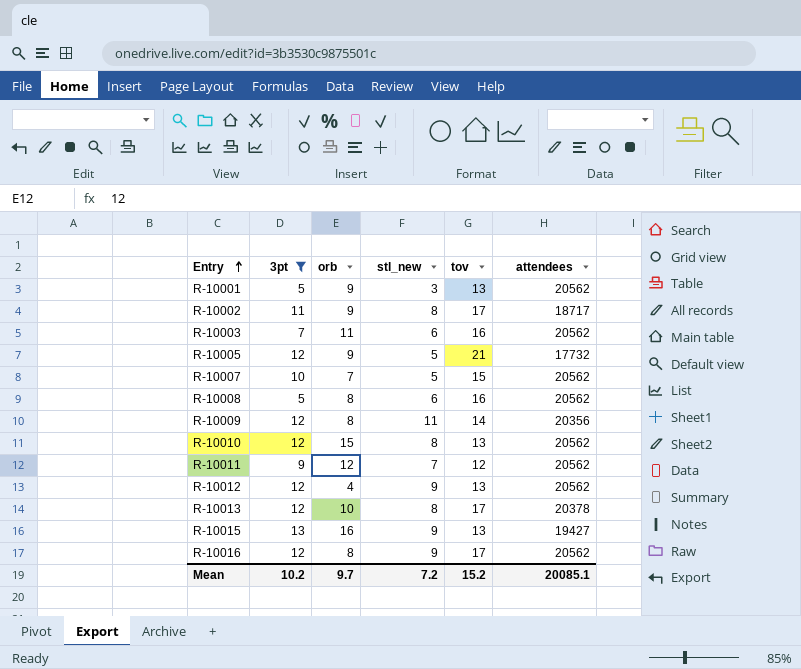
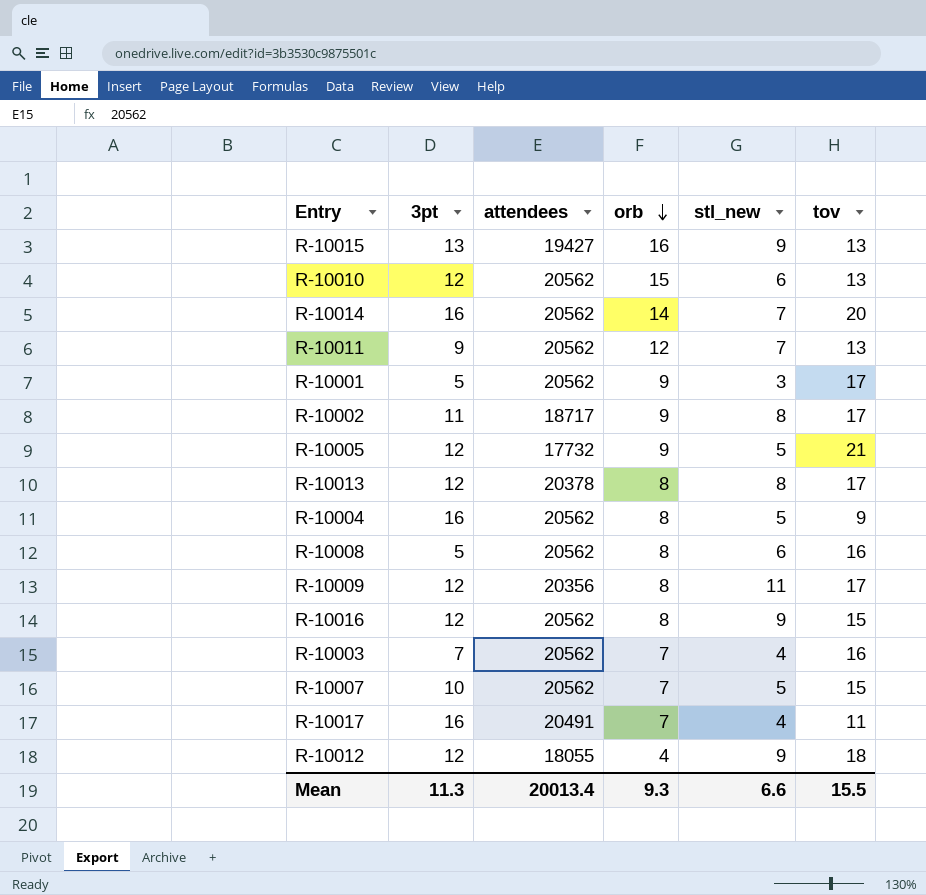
filter: 3pt != 16 -> none
row order: Entry ascending -> orb descending
column attendees | position: 6 -> 3
R-10010 | stl_new: 8 -> 6
R-10011 | tov: 12 -> 13
R-10001 | tov: 13 -> 17
R-10013 | orb: 10 -> 8
R-10009 | tov: 14 -> 17
R-10016 | tov: 17 -> 15
R-10003 | orb: 11 -> 7
R-10003 | stl_new: 6 -> 4
R-10012 | attendees: 20562 -> 18055
R-10012 | tov: 13 -> 18
Mean | 3pt: 10.2 -> 11.3
Mean | attendees: 20085.1 -> 20013.4
Mean | orb: 9.7 -> 9.3
Mean | stl_new: 7.2 -> 6.6
Mean | tov: 15.2 -> 15.5

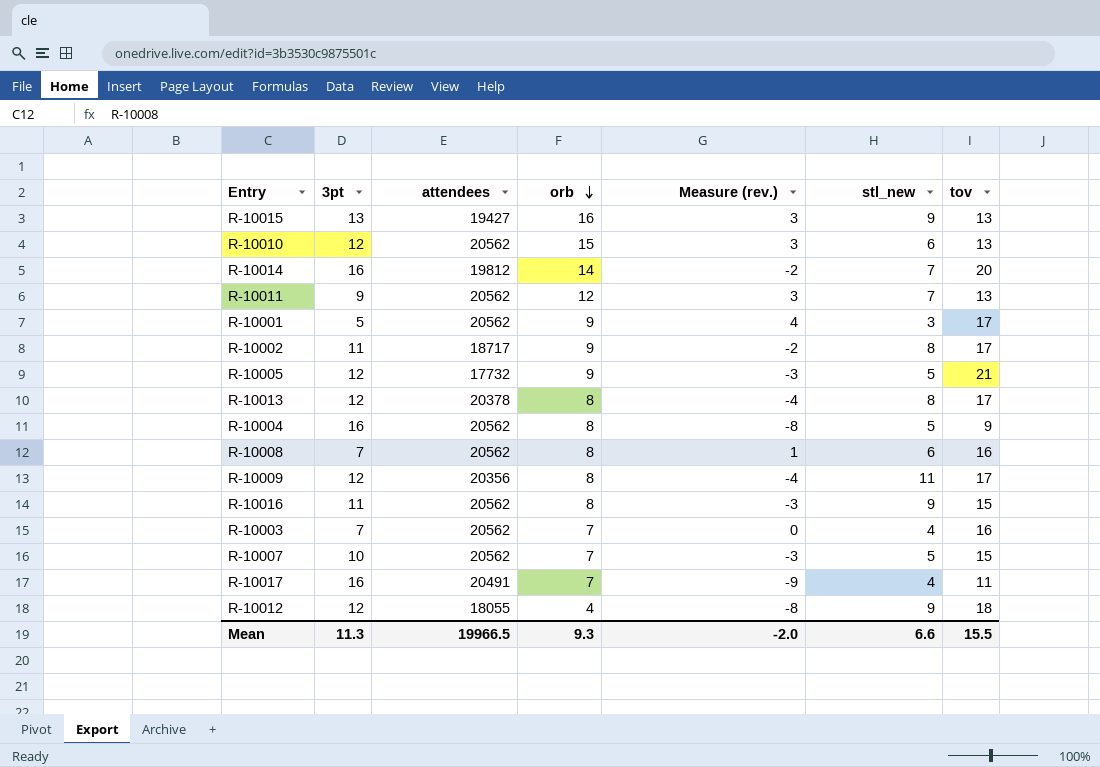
column Measure (rev.) | formula: none -> [orb] - [3pt]
R-10014 | attendees: 20562 -> 19812
R-10008 | 3pt: 5 -> 7
R-10016 | 3pt: 12 -> 11
Mean | attendees: 20013.4 -> 19966.5

